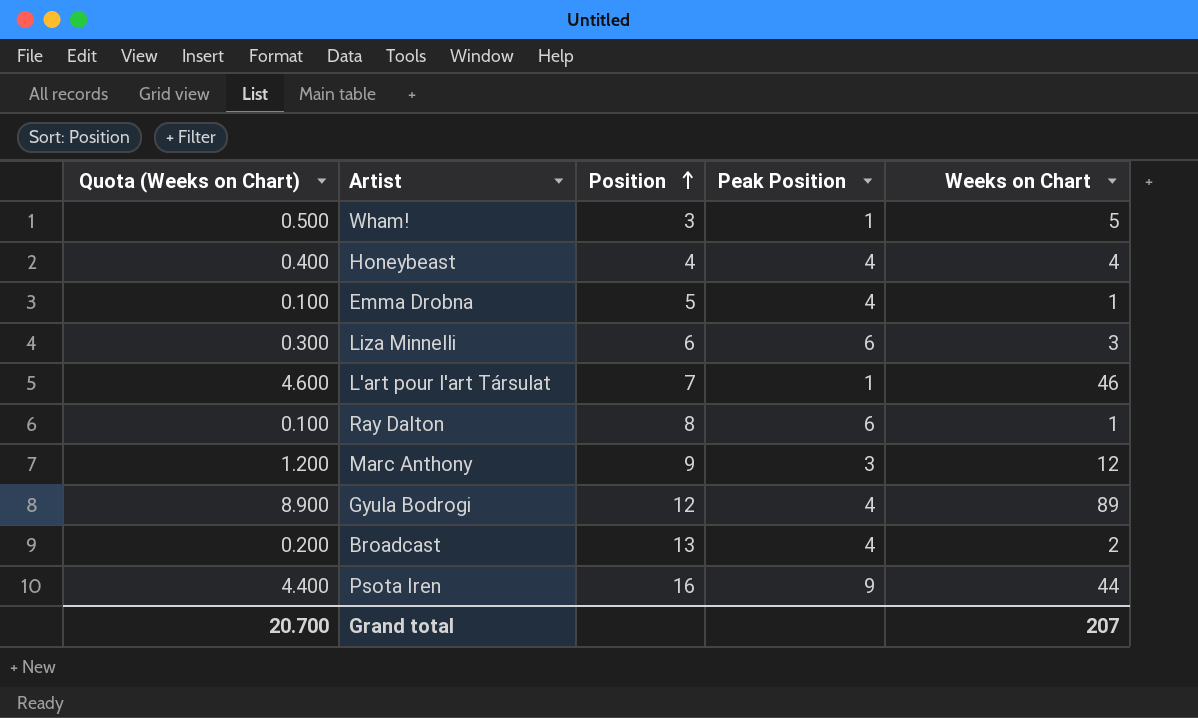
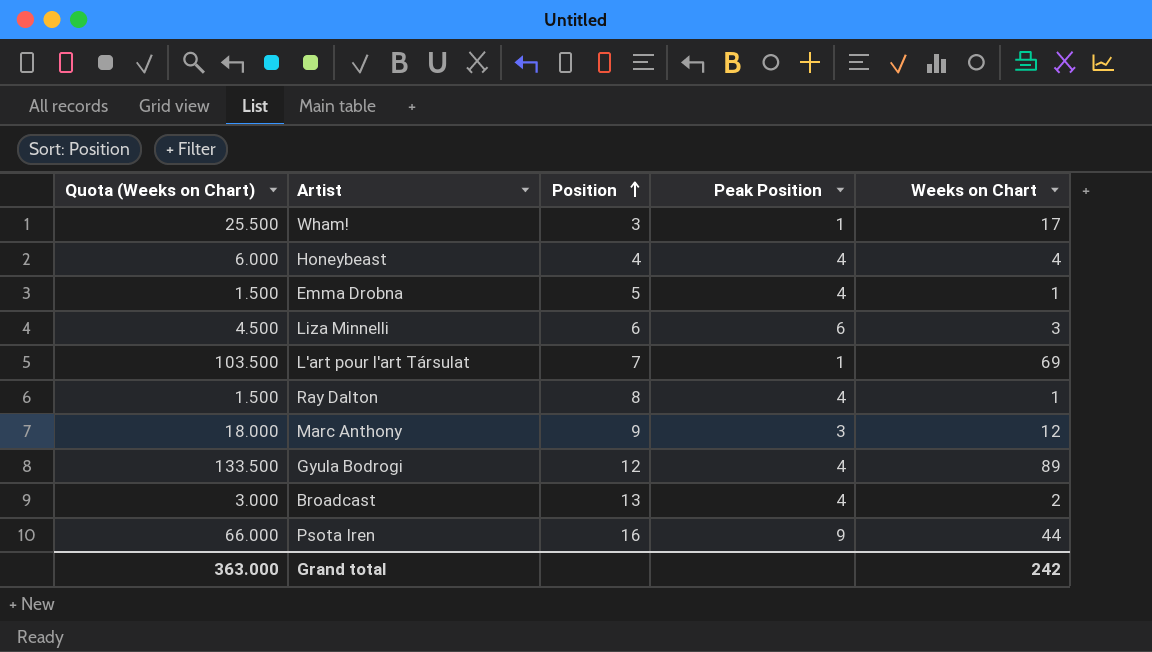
column Quota (Weeks on Chart) | formula: [Weeks on Chart] * 0.1 -> [Weeks on Chart] * 1.5
Wham! | Weeks on Chart: 5 -> 17
L'art pour l'art Társulat | Weeks on Chart: 46 -> 69
Ray Dalton | Peak Position: 6 -> 4
Grand total | Quota (Weeks on Chart): 20.700 -> 363.000
Grand total | Weeks on Chart: 207 -> 242

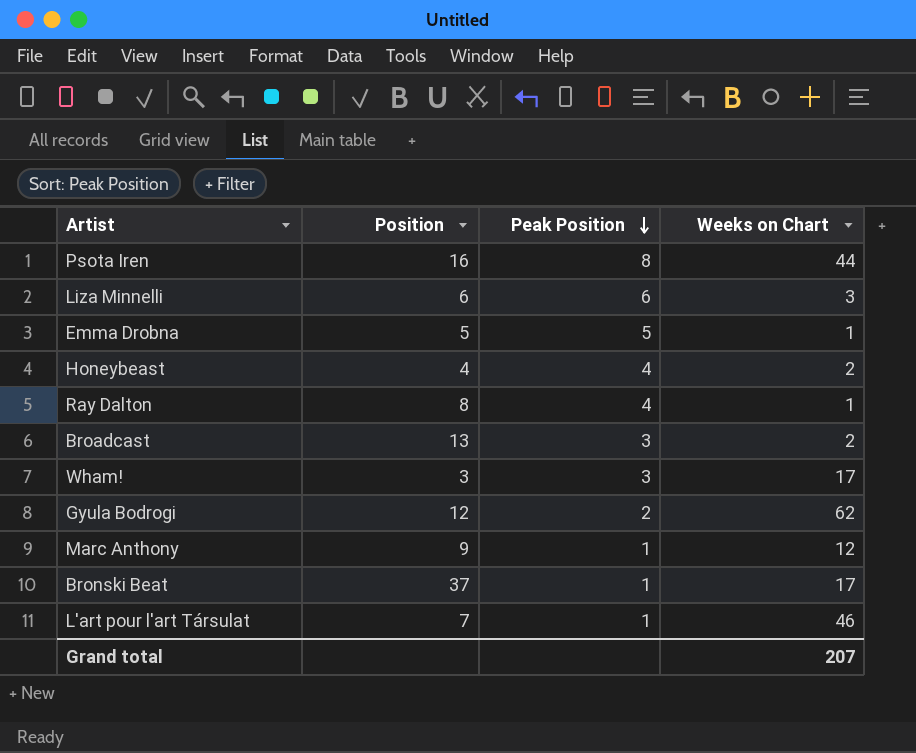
row order: Position ascending -> Peak Position descending
column Quota (Weeks on Chart) | formula: [Weeks on Chart] * 1.5 -> none
Psota Iren | Peak Position: 9 -> 8
Emma Drobna | Peak Position: 4 -> 5
Honeybeast | Weeks on Chart: 4 -> 2
Broadcast | Peak Position: 4 -> 3
Wham! | Peak Position: 1 -> 3
Gyula Bodrogi | Peak Position: 4 -> 2
Gyula Bodrogi | Weeks on Chart: 89 -> 62
Marc Anthony | Peak Position: 3 -> 1
row Bronski Beat: none -> 37 | 1 | 17
L'art pour l'art Társulat | Weeks on Chart: 69 -> 46
Grand total | Weeks on Chart: 242 -> 207

